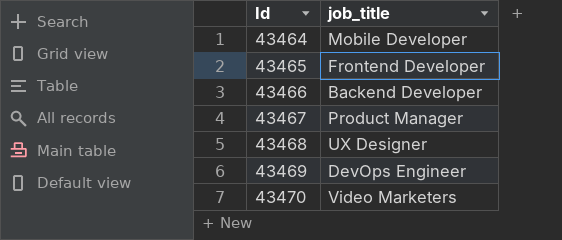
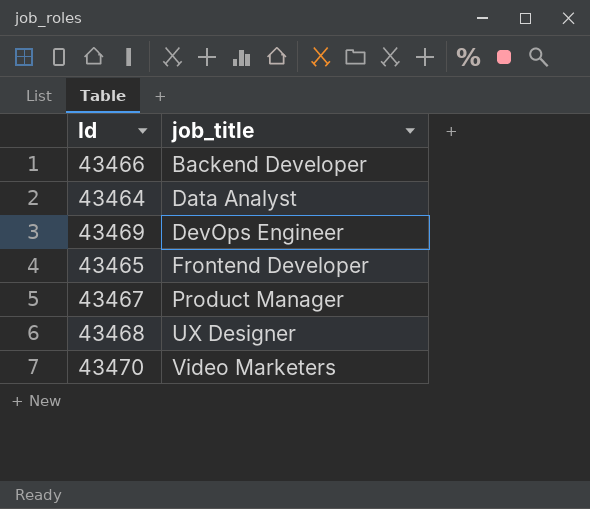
row order: Id ascending -> job_title ascending
43464 | job_title: Mobile Developer -> Data Analyst

